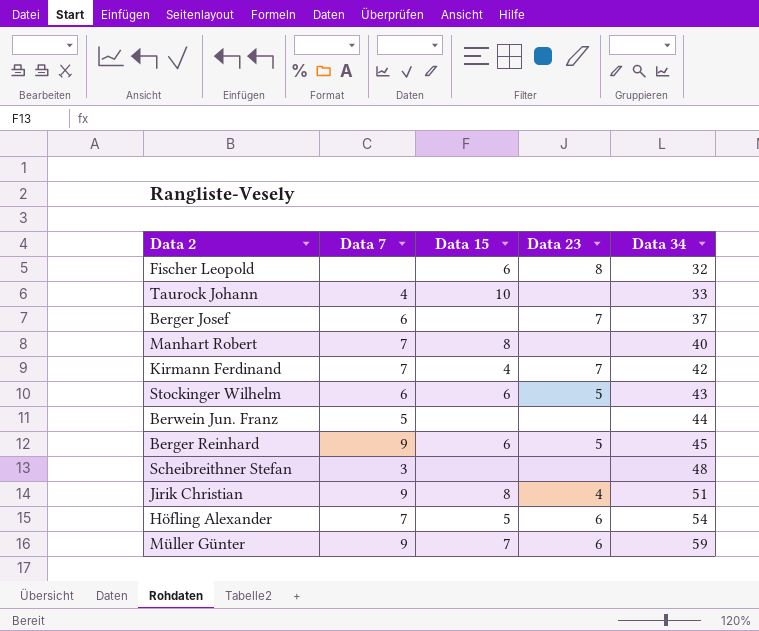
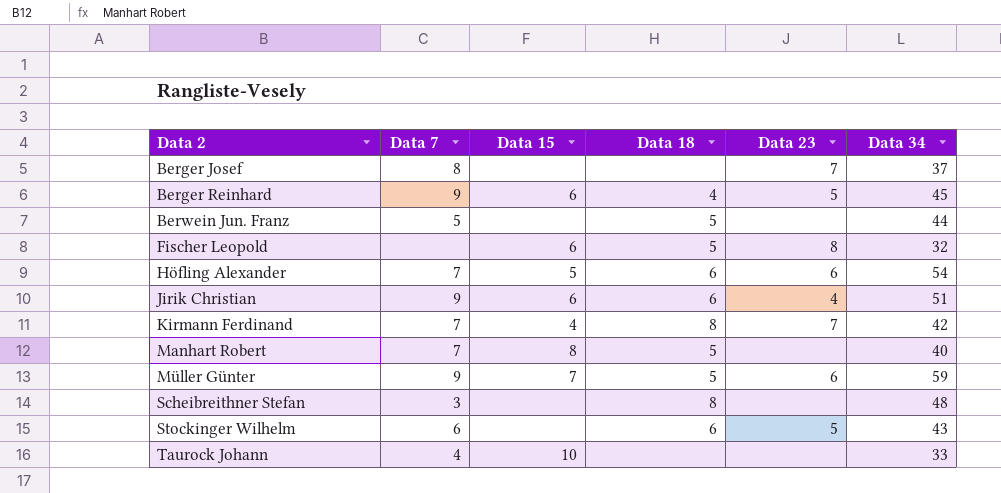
row order: Data 34 ascending -> Data 2 ascending
column Data 18 | position: none -> 4
Berger Josef | Data 7: 6 -> 8
Jirik Christian | Data 15: 8 -> 6
Stockinger Wilhelm | Data 15: 6 -> none

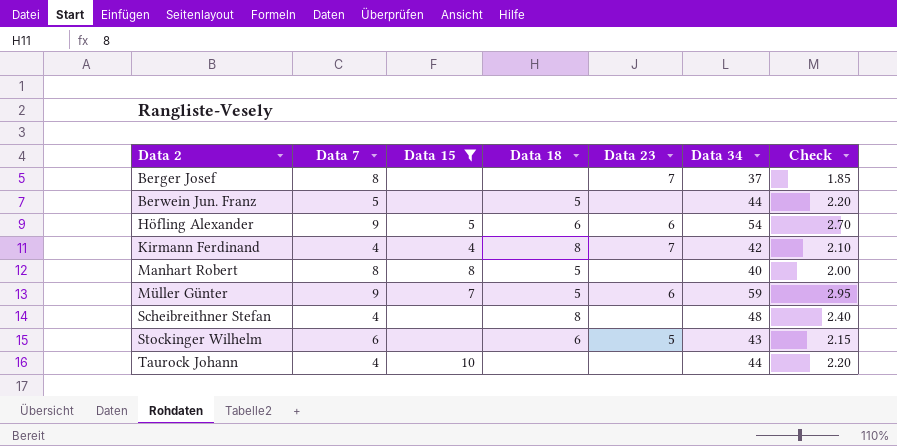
filter: none -> Data 15 != 6
column Check | formula: none -> [Data 34] * 0.05
Höfling Alexander | Data 7: 7 -> 9
Kirmann Ferdinand | Data 7: 7 -> 4
Manhart Robert | Data 7: 7 -> 8
Scheibreithner Stefan | Data 7: 3 -> 4
Taurock Johann | Data 34: 33 -> 44

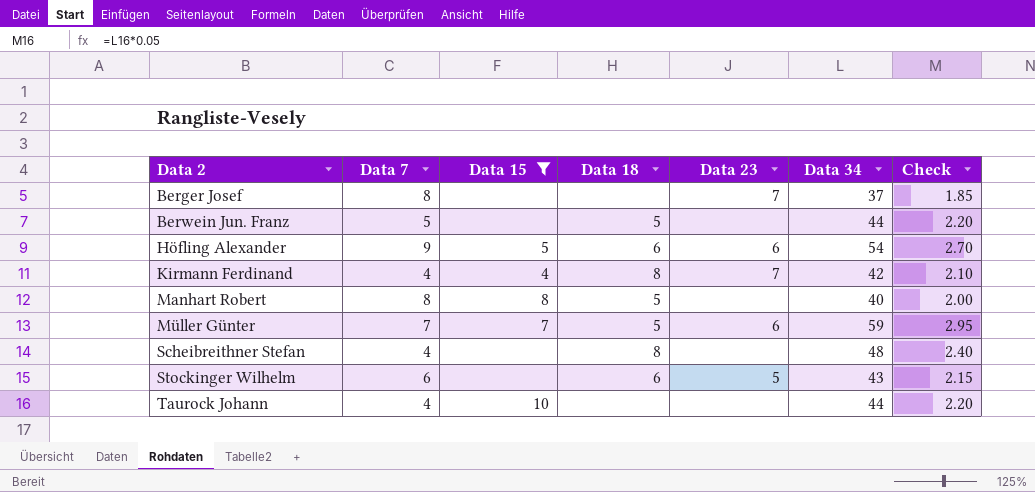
Müller Günter | Data 7: 9 -> 7

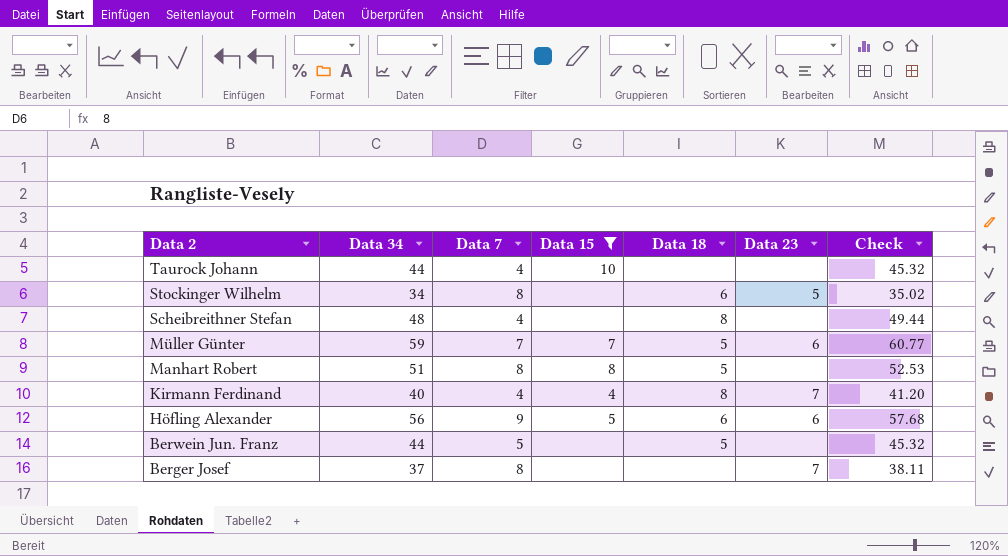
row order: Data 2 ascending -> Data 2 descending
column Data 34 | position: 6 -> 2
column Check | formula: [Data 34] * 0.05 -> [Data 34] * 1.03
Stockinger Wilhelm | Data 34: 43 -> 34
Stockinger Wilhelm | Data 7: 6 -> 8
Manhart Robert | Data 34: 40 -> 51
Kirmann Ferdinand | Data 34: 42 -> 40
Höfling Alexander | Data 34: 54 -> 56

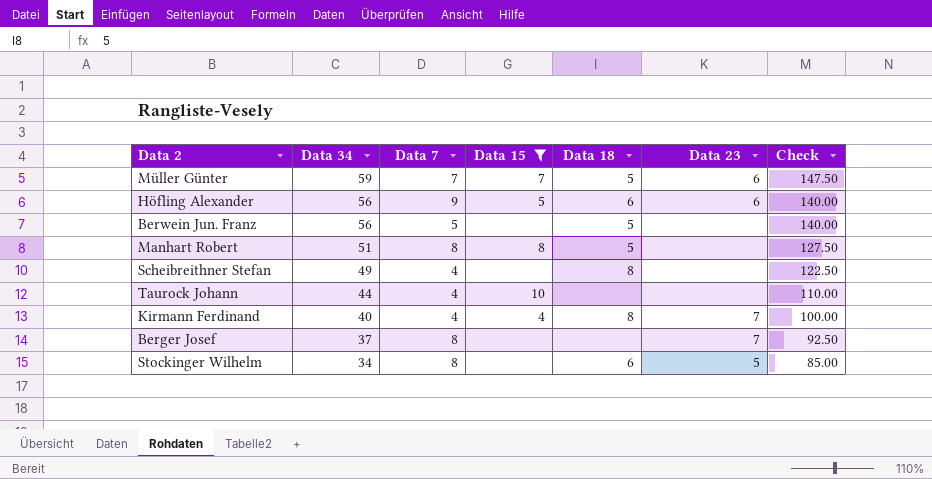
row order: Data 2 descending -> Data 34 descending
column Check | formula: [Data 34] * 1.03 -> [Data 34] * 2.5
Berwein Jun. Franz | Data 34: 44 -> 56
Scheibreithner Stefan | Data 34: 48 -> 49

